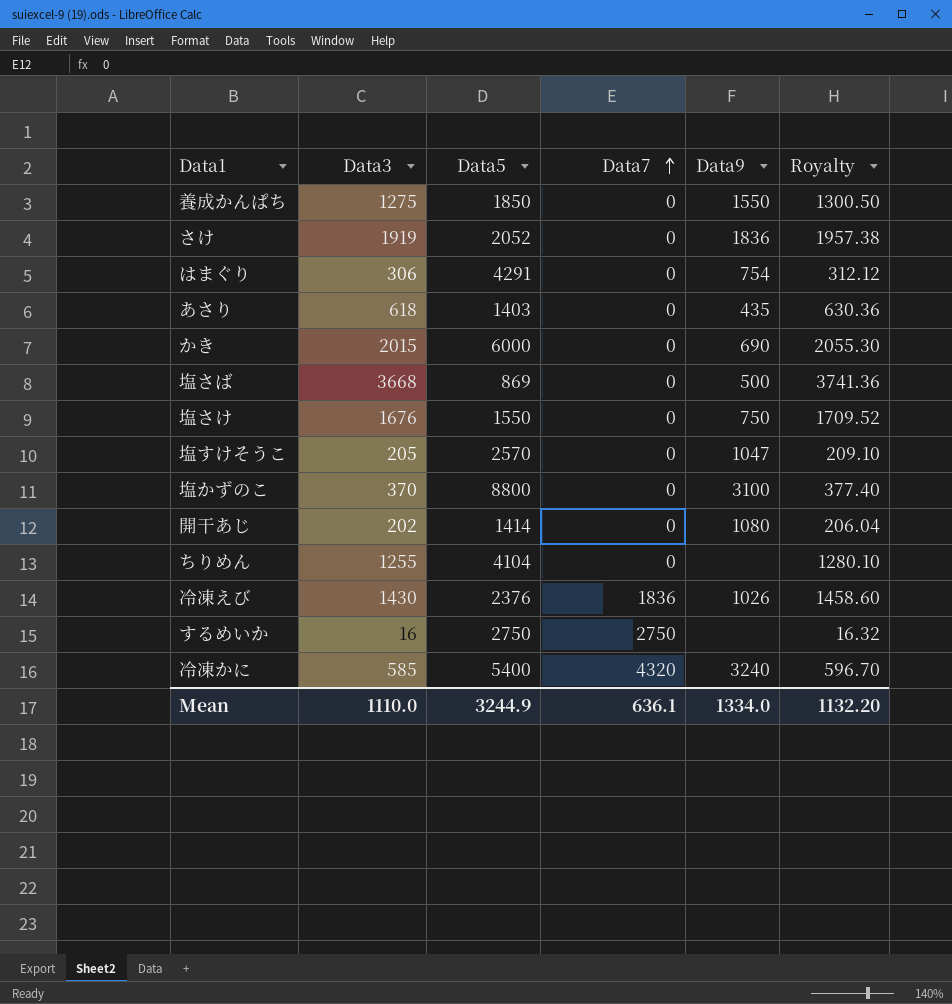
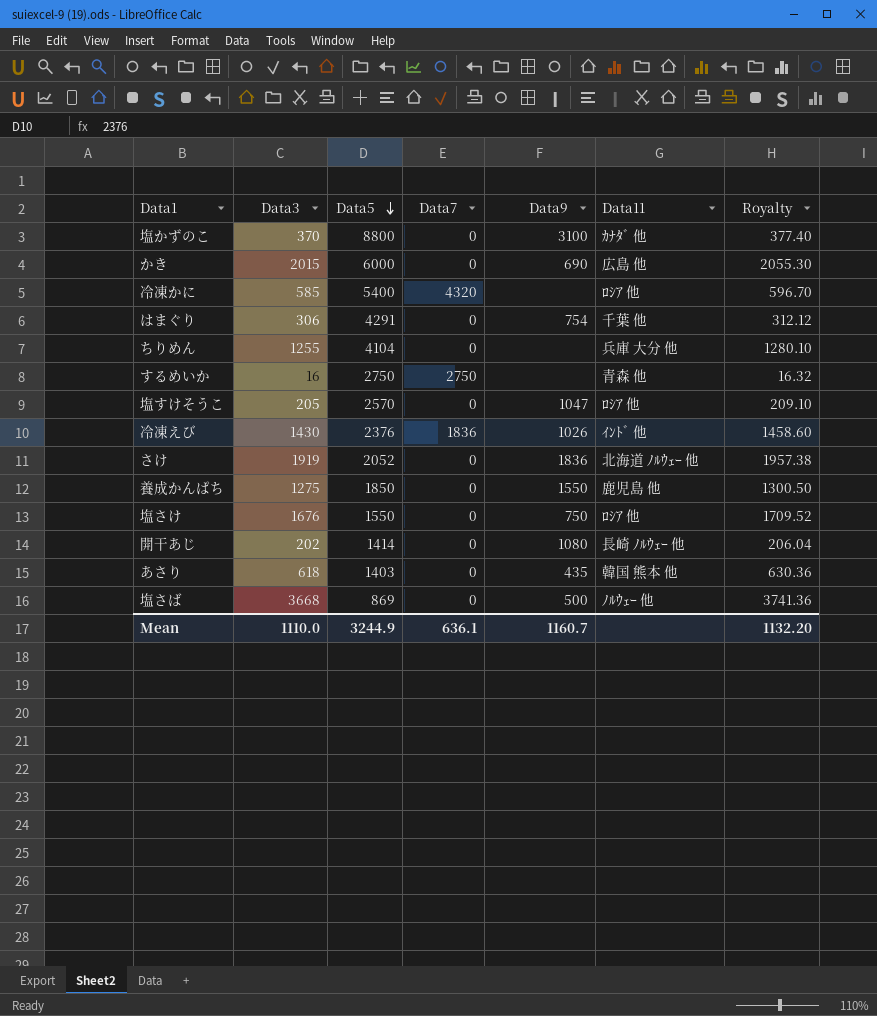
row order: Data7 ascending -> Data5 descending
column Data11 | position: none -> 6
冷凍かに | Data9: 3240 -> none
Mean | Data9: 1334.0 -> 1160.7

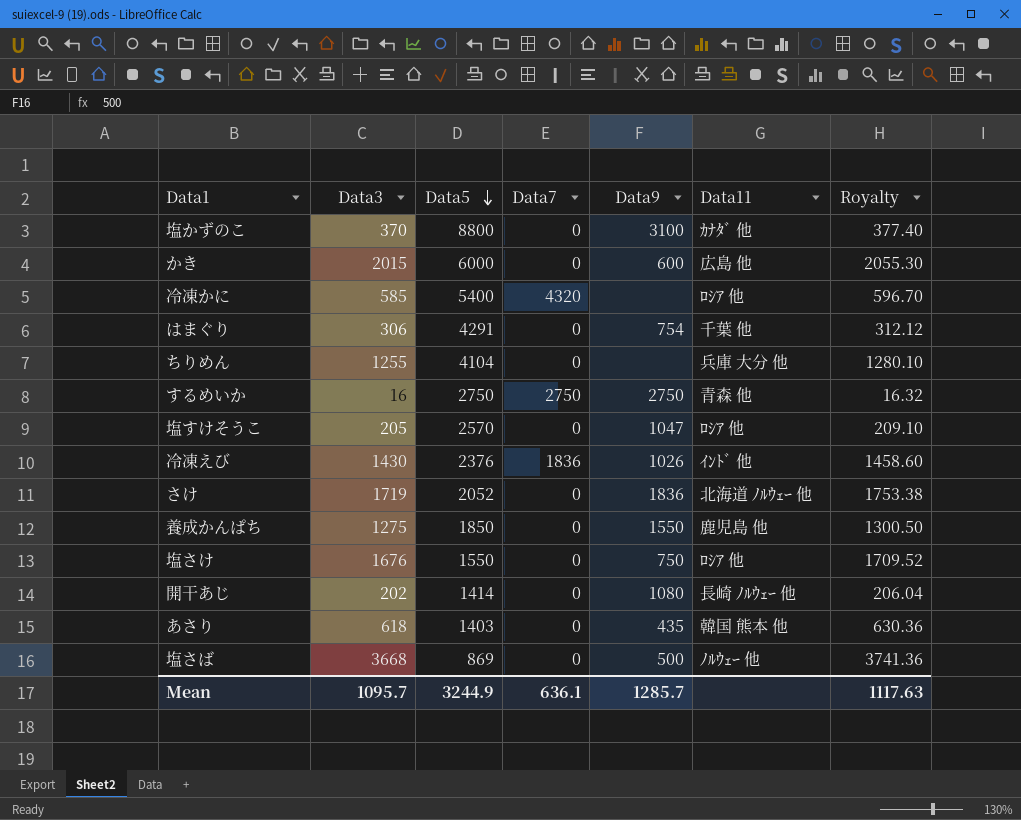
かき | Data9: 690 -> 600
するめいか | Data9: none -> 2750
さけ | Data3: 1919 -> 1719
さけ | Royalty: 1957.38 -> 1753.38
Mean | Data3: 1110.0 -> 1095.7
Mean | Data9: 1160.7 -> 1285.7
Mean | Royalty: 1132.20 -> 1117.63

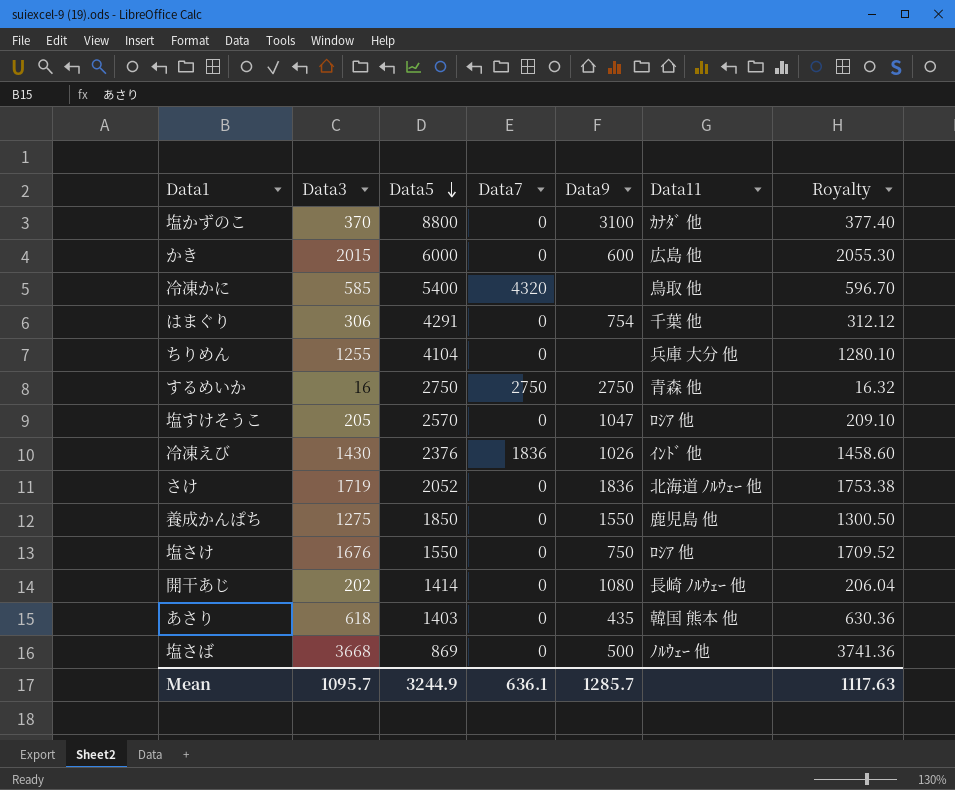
冷凍かに | Data11: ﾛｼｱ 他 -> 鳥取 他

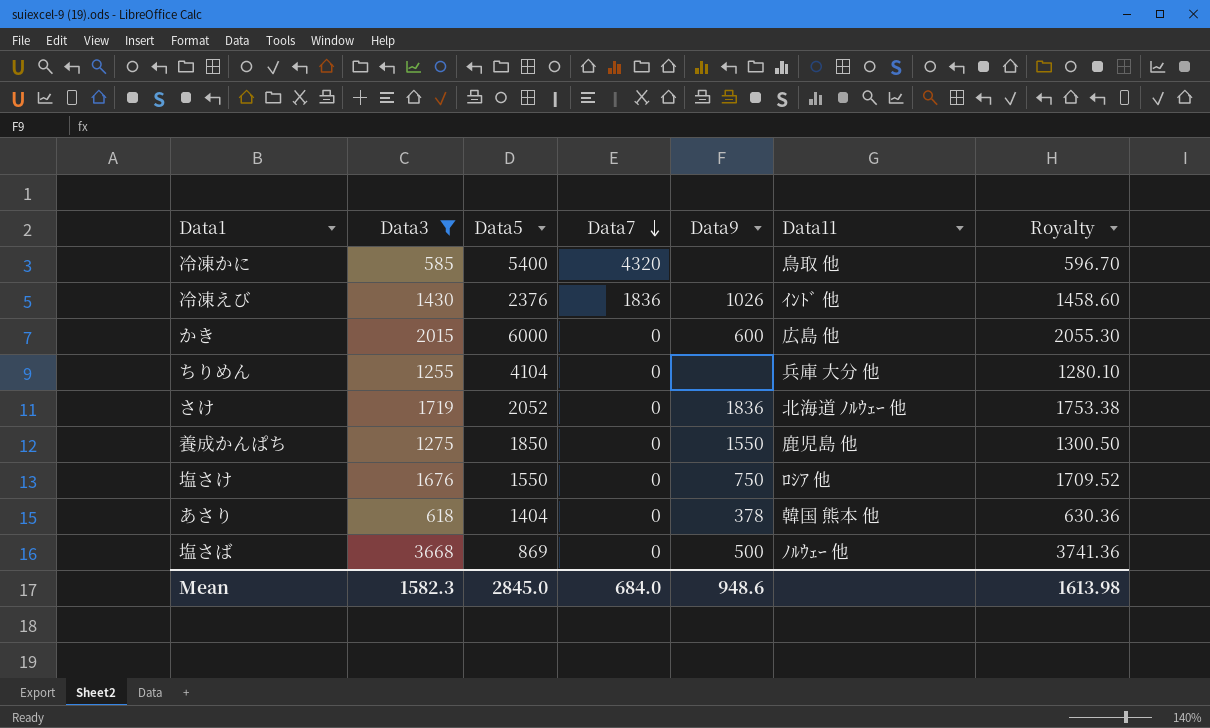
filter: none -> Data3 >= 585
row order: Data5 descending -> Data7 descending
あさり | Data5: 1403 -> 1404
あさり | Data9: 435 -> 378
Mean | Data3: 1095.7 -> 1582.3
Mean | Data5: 3244.9 -> 2845.0
Mean | Data7: 636.1 -> 684.0
Mean | Data9: 1285.7 -> 948.6
Mean | Royalty: 1117.63 -> 1613.98

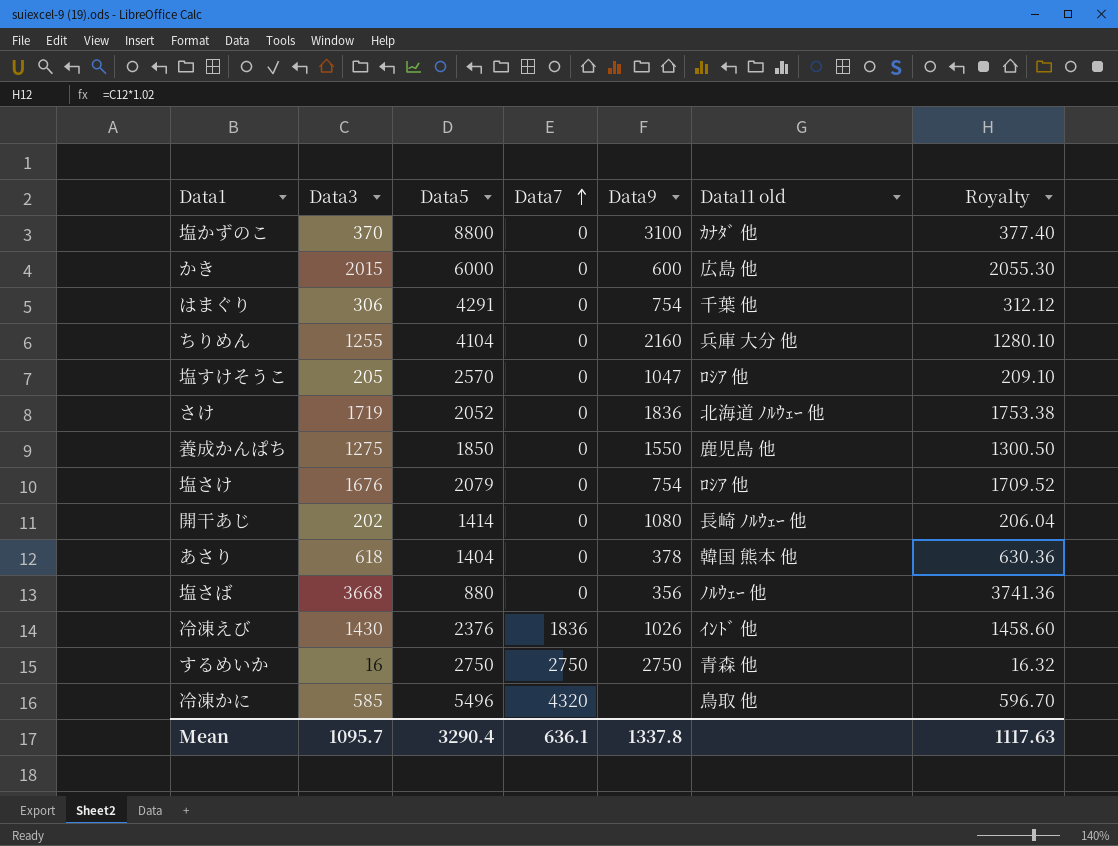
filter: Data3 >= 585 -> none
row order: Data7 descending -> Data7 ascending
column name: Data11 -> Data11 old
ちりめん | Data9: none -> 2160
塩さけ | Data5: 1550 -> 2079
塩さけ | Data9: 750 -> 754
塩さば | Data5: 869 -> 880
塩さば | Data9: 500 -> 356
冷凍かに | Data5: 5400 -> 5496
Mean | Data3: 1582.3 -> 1095.7
Mean | Data5: 2845.0 -> 3290.4
Mean | Data7: 684.0 -> 636.1
Mean | Data9: 948.6 -> 1337.8
Mean | Royalty: 1613.98 -> 1117.63

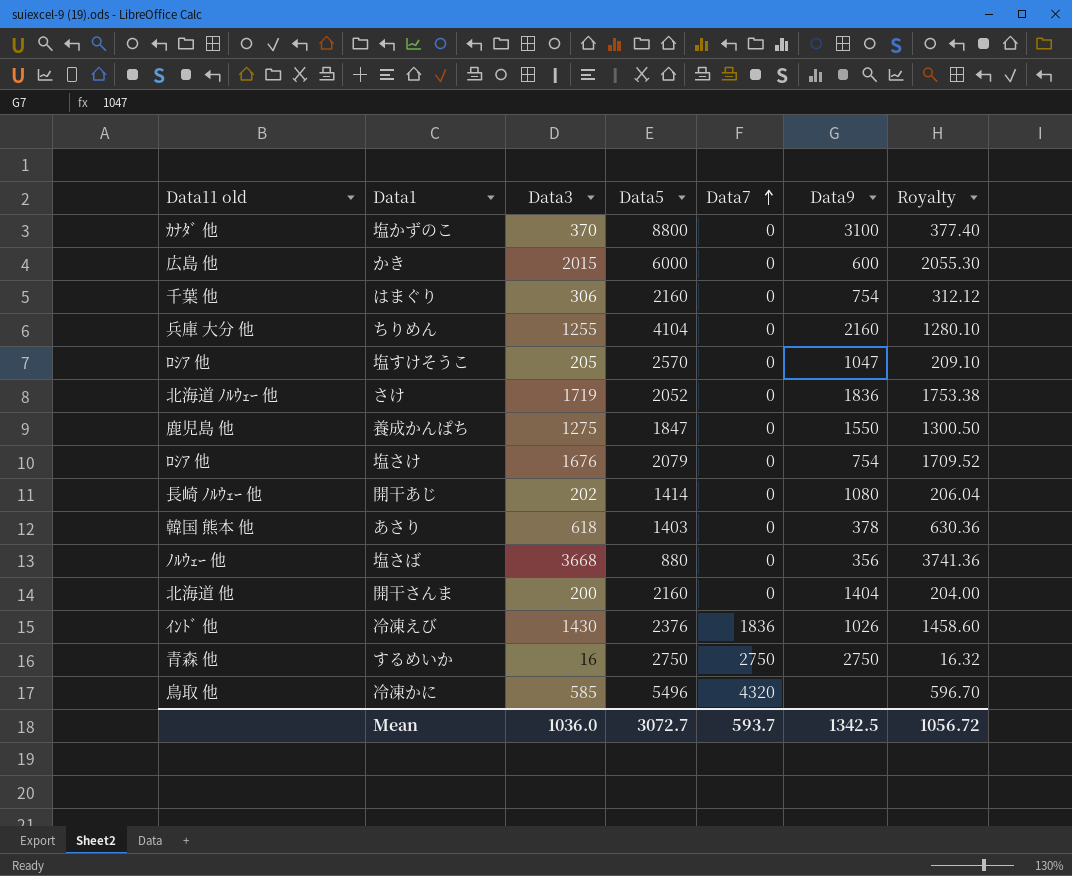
column Data11 old | position: 6 -> 1
はまぐり | Data5: 4291 -> 2160
養成かんぱち | Data5: 1850 -> 1847
あさり | Data5: 1404 -> 1403
row 開干さんま: none -> 北海道 他 | 200 | 2160 | 0 | 1404 | 204.00
Mean | Data3: 1095.7 -> 1036.0
Mean | Data5: 3290.4 -> 3072.7
Mean | Data7: 636.1 -> 593.7
Mean | Data9: 1337.8 -> 1342.5
Mean | Royalty: 1117.63 -> 1056.72

